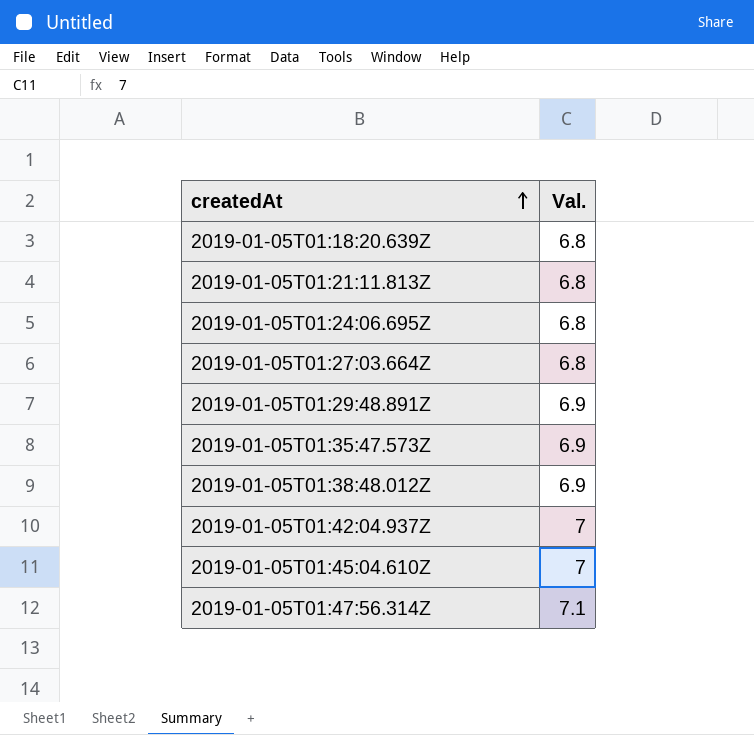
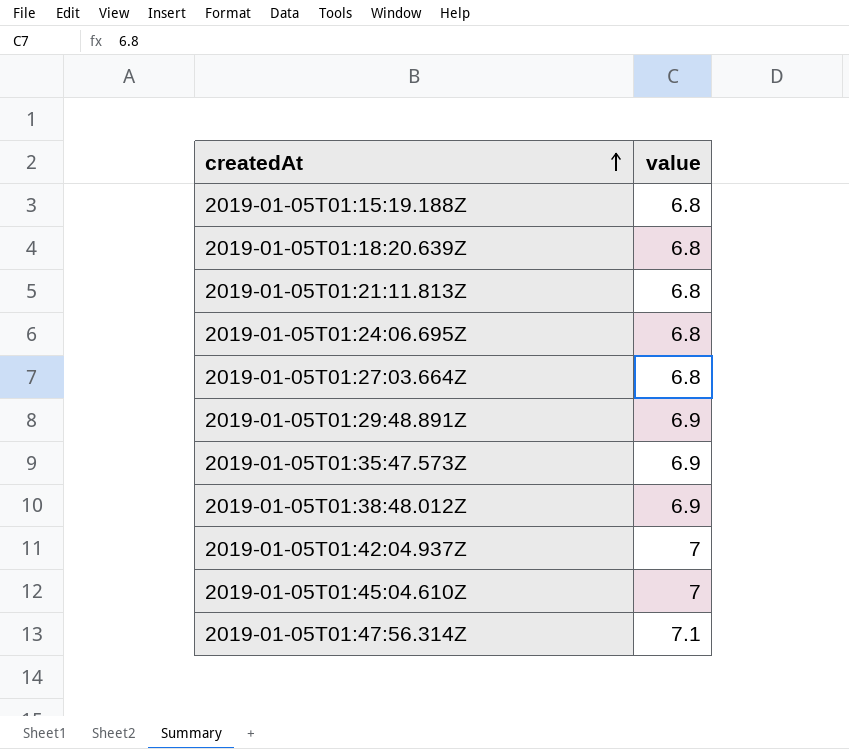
column name: Val. -> value
row 2019-01-05T01:15:19.188Z: none -> 6.8

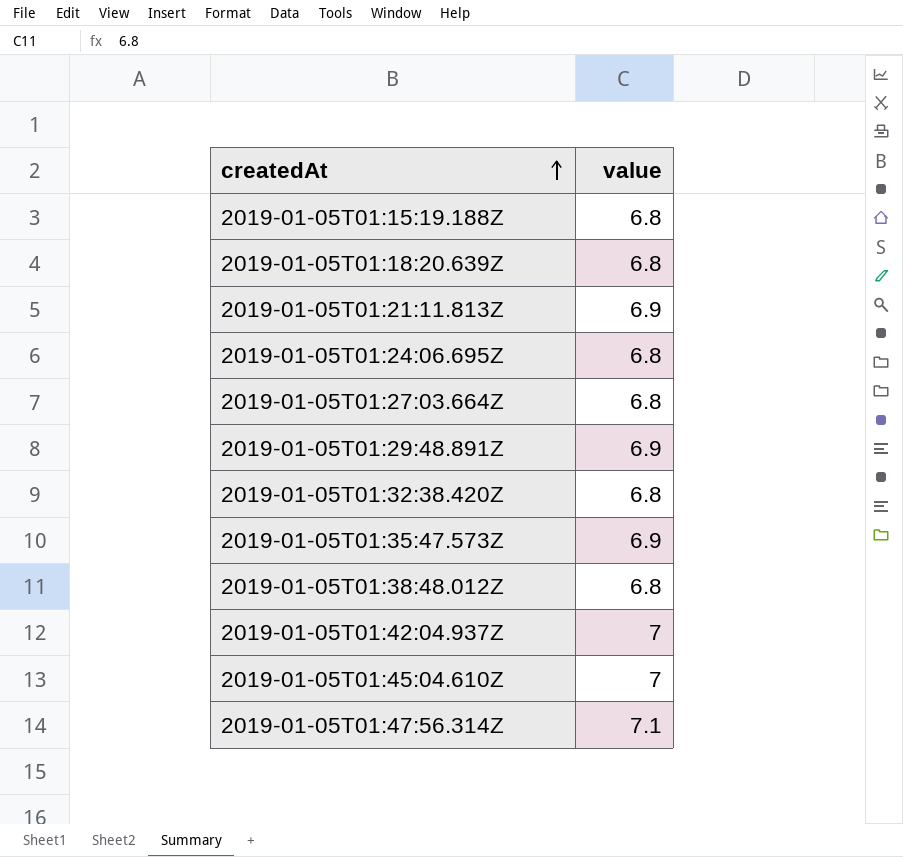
2019-01-05T01:21:11.813Z | value: 6.8 -> 6.9
row 2019-01-05T01:32:38.420Z: none -> 6.8
2019-01-05T01:38:48.012Z | value: 6.9 -> 6.8

